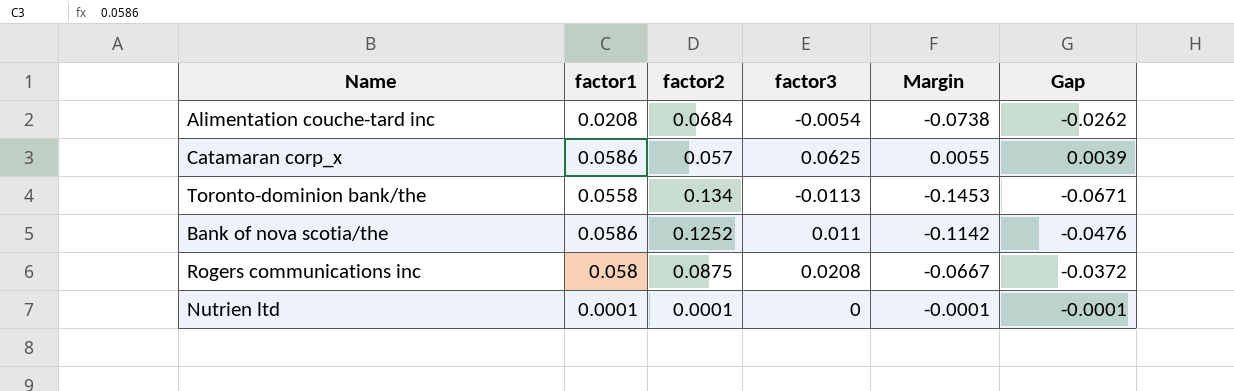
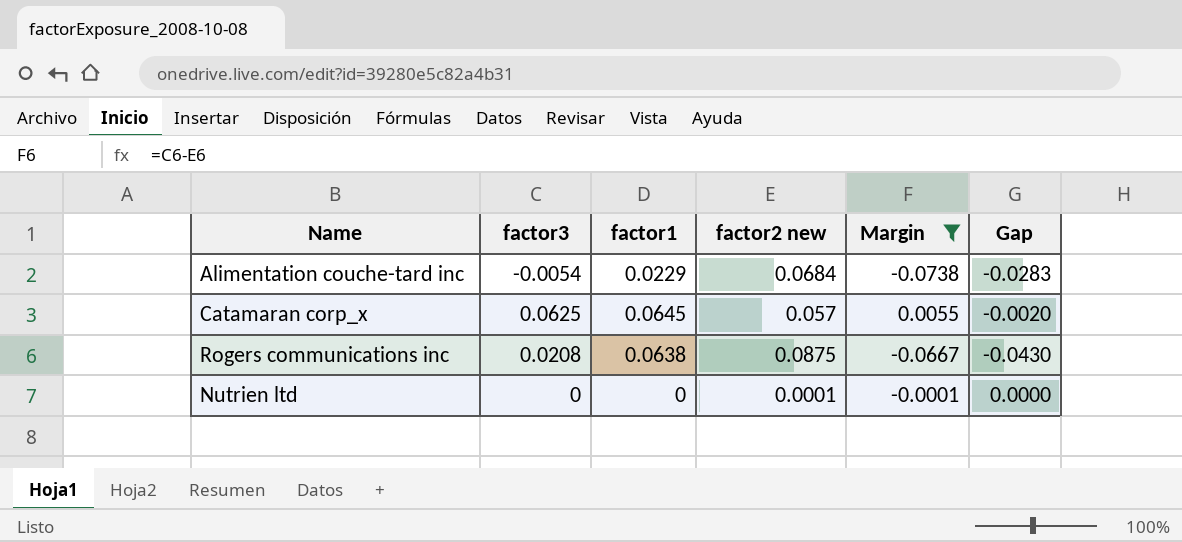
filter: none -> Margin >= -0.0738
column factor3 | position: 4 -> 2
column name: factor2 -> factor2 new
Alimentation couche-tard inc | factor1: 0.0208 -> 0.0229
Alimentation couche-tard inc | Gap: -0.0262 -> -0.0283
Catamaran corp_x | factor1: 0.0586 -> 0.0645
Catamaran corp_x | Gap: 0.0039 -> -0.0020
Rogers communications inc | factor1: 0.058 -> 0.0638
Rogers communications inc | Gap: -0.0372 -> -0.0430
Nutrien ltd | factor1: 0.0001 -> 0
Nutrien ltd | Gap: -0.0001 -> 0.0000

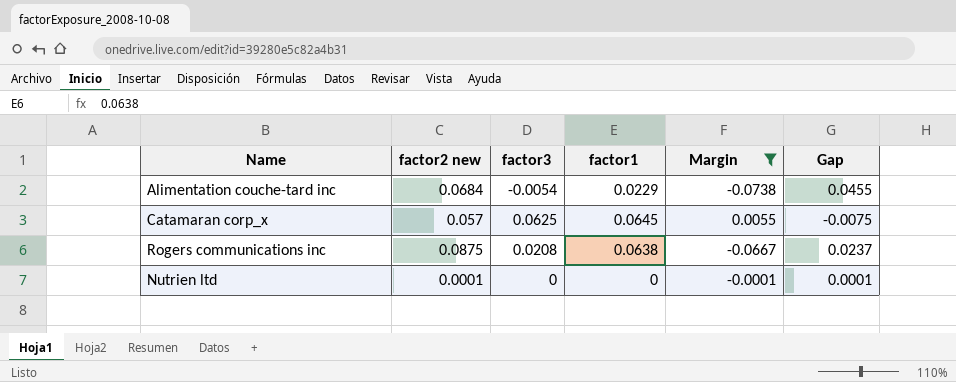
column factor2 new | position: 4 -> 2
column Gap | formula: [factor3] - [factor1] -> [factor2 new] - [factor1]

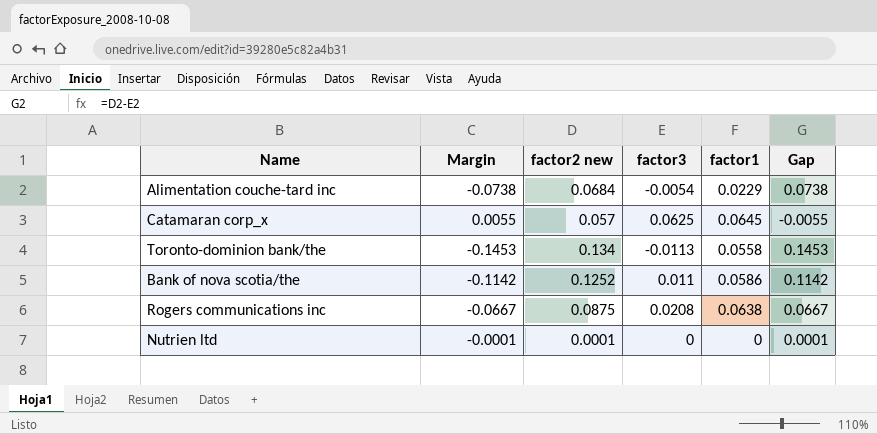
filter: Margin >= -0.0738 -> none
column Margin | position: 5 -> 2
column Gap | formula: [factor2 new] - [factor1] -> [factor2 new] - [factor3]

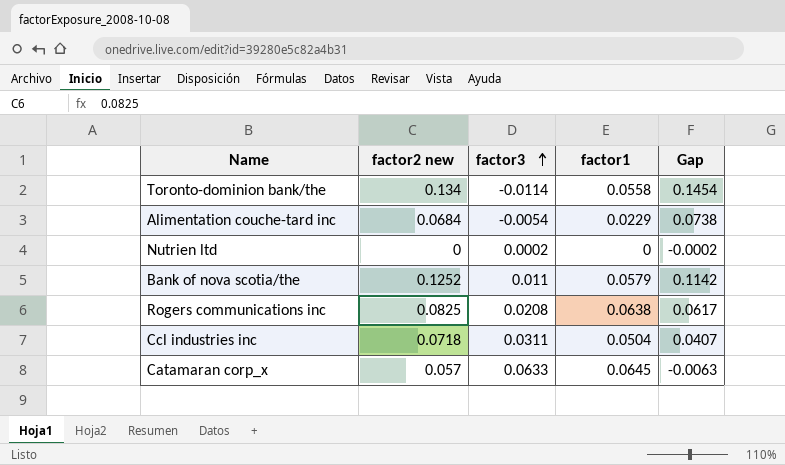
row order: none -> factor3 ascending
column Margin | formula: [factor3] - [factor2 new] -> none
Toronto-dominion bank/the | factor3: -0.0113 -> -0.0114
Toronto-dominion bank/the | Gap: 0.1453 -> 0.1454
Nutrien ltd | factor2 new: 0.0001 -> 0
Nutrien ltd | factor3: 0 -> 0.0002
Nutrien ltd | Gap: 0.0001 -> -0.0002
Bank of nova scotia/the | factor1: 0.0586 -> 0.0579
Rogers communications inc | factor2 new: 0.0875 -> 0.0825
Rogers communications inc | Gap: 0.0667 -> 0.0617
row Ccl industries inc: none -> 0.0718 | 0.0311 | 0.0504 | 0.0407
Catamaran corp_x | factor3: 0.0625 -> 0.0633
Catamaran corp_x | Gap: -0.0055 -> -0.0063

